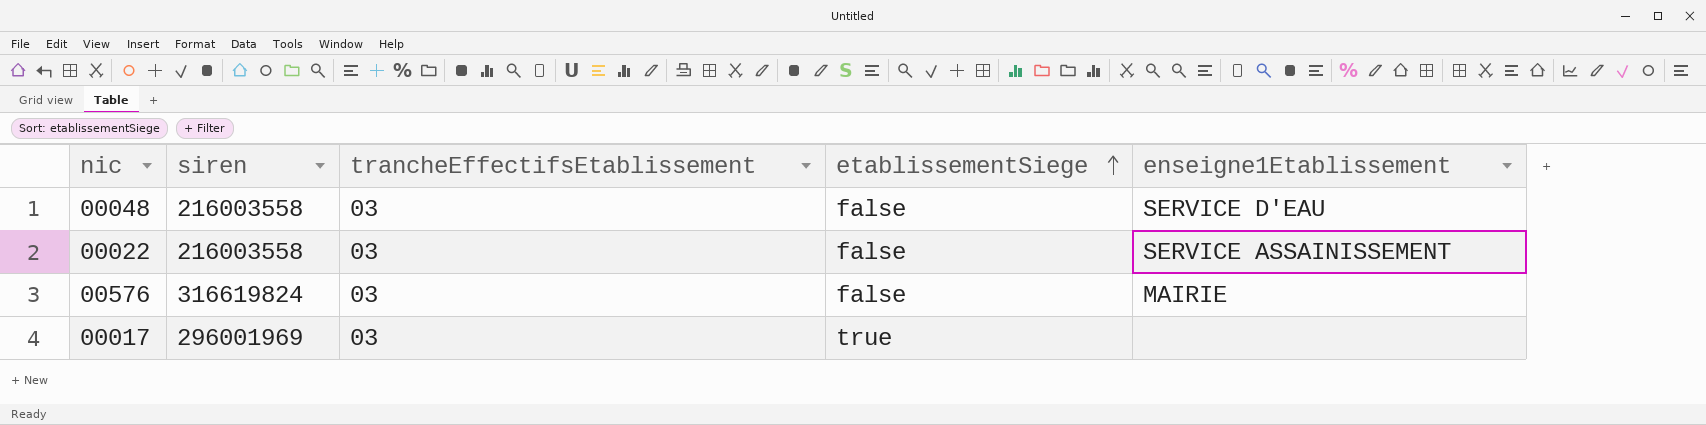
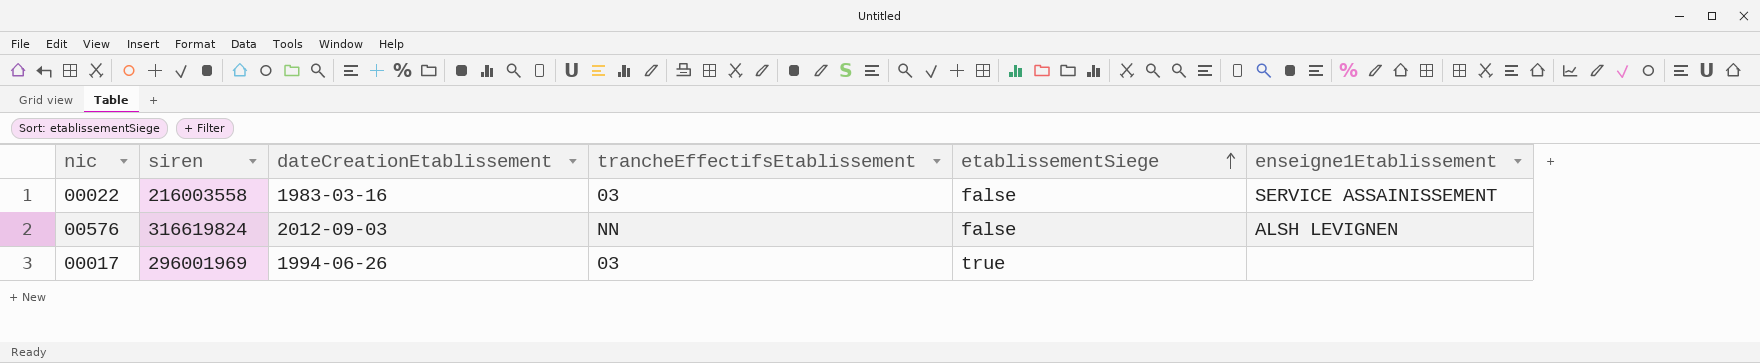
column dateCreationEtablissement | position: none -> 3
row 00048: 216003558 | 03 | false | SERVICE D'EAU -> none
00576 | trancheEffectifsEtablissement: 03 -> NN
00576 | enseigne1Etablissement: MAIRIE -> ALSH LEVIGNEN

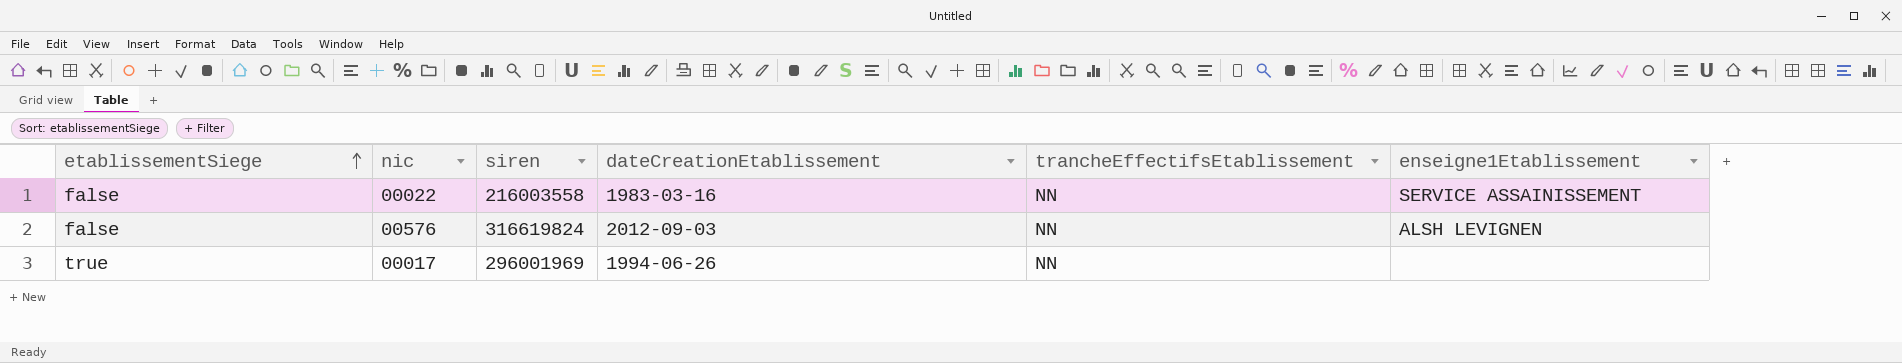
column etablissementSiege | position: 5 -> 1
00022 | trancheEffectifsEtablissement: 03 -> NN
00017 | trancheEffectifsEtablissement: 03 -> NN

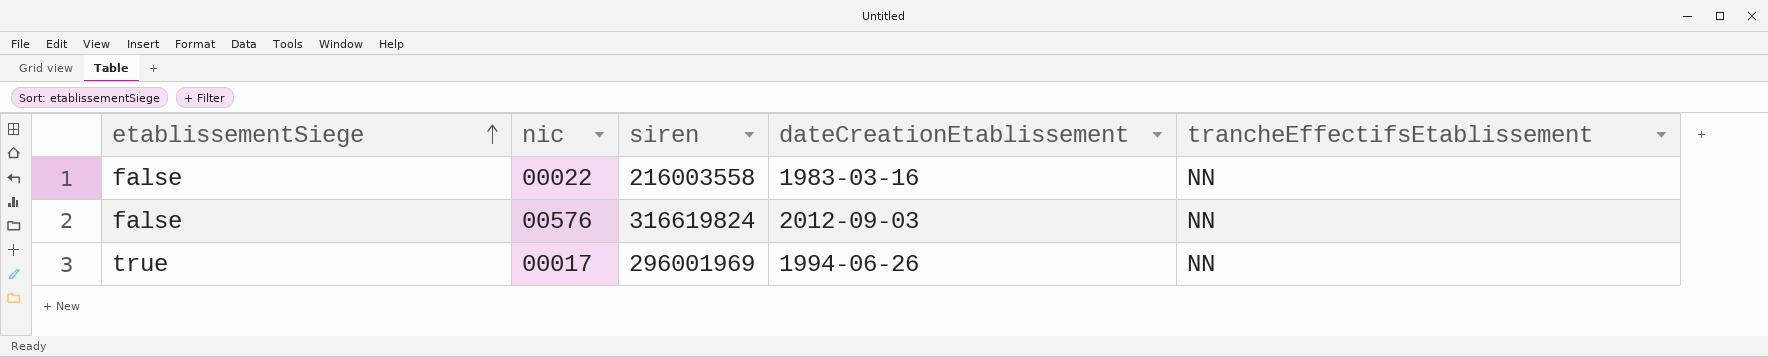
column enseigne1Etablissement | position: 6 -> none

